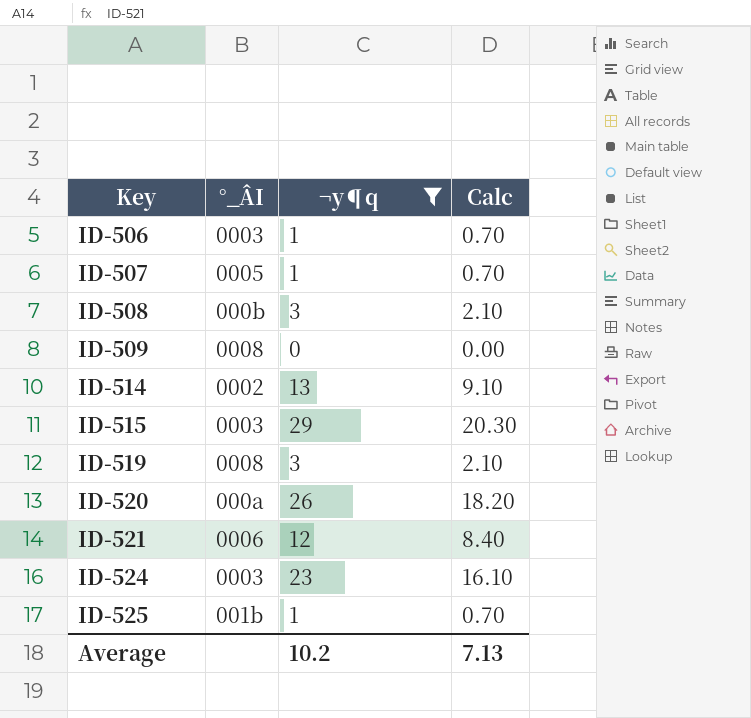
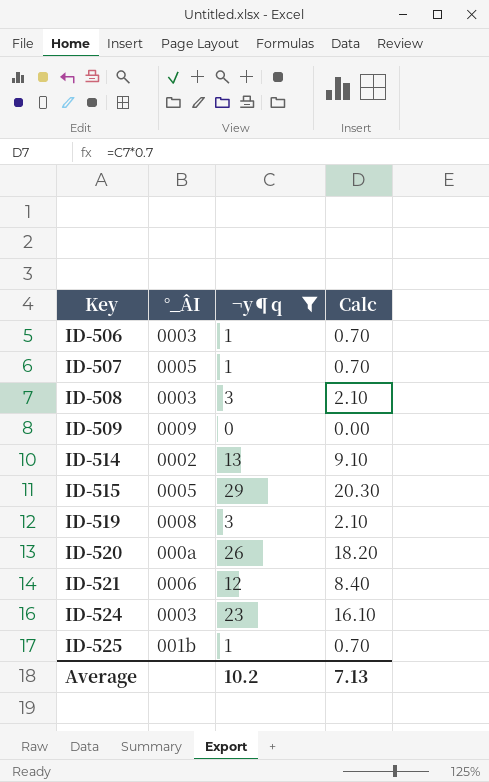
ID-508 | °_ÂI: 000b -> 0003
ID-509 | °_ÂI: 0008 -> 0009
ID-515 | °_ÂI: 0003 -> 0005

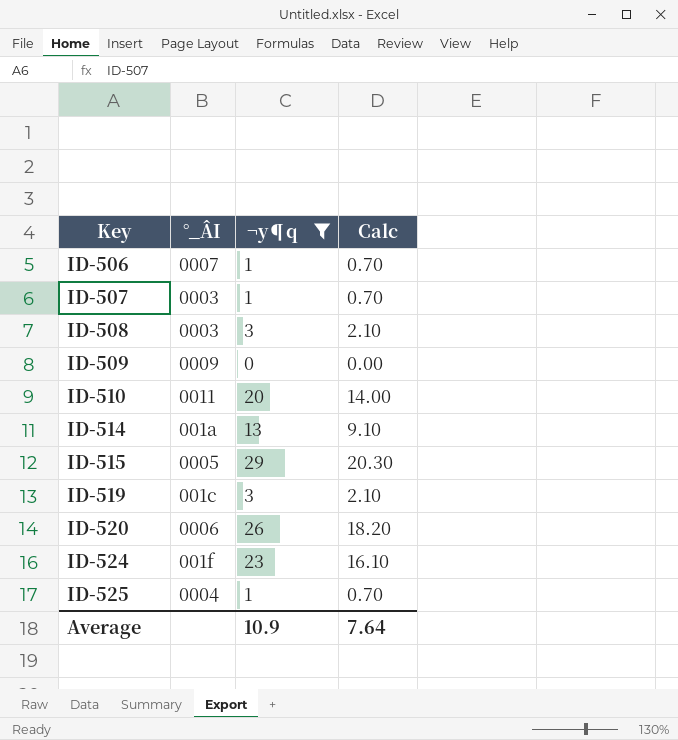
row ID-521: 0006 | 12 | 8.40 -> none
ID-506 | °_ÂI: 0003 -> 0007
ID-507 | °_ÂI: 0005 -> 0003
row ID-510: none -> 0011 | 20 | 14.00
ID-514 | °_ÂI: 0002 -> 001a
ID-519 | °_ÂI: 0008 -> 001c
ID-520 | °_ÂI: 000a -> 0006
ID-524 | °_ÂI: 0003 -> 001f
ID-525 | °_ÂI: 001b -> 0004
Average | ¬y¶q: 10.2 -> 10.9
Average | Calc: 7.13 -> 7.64

